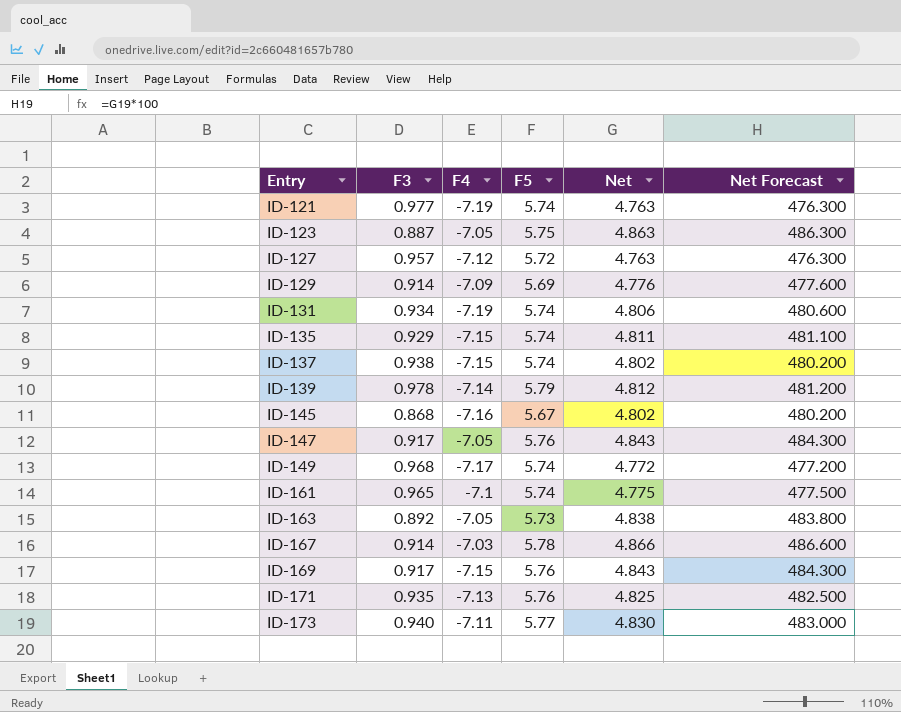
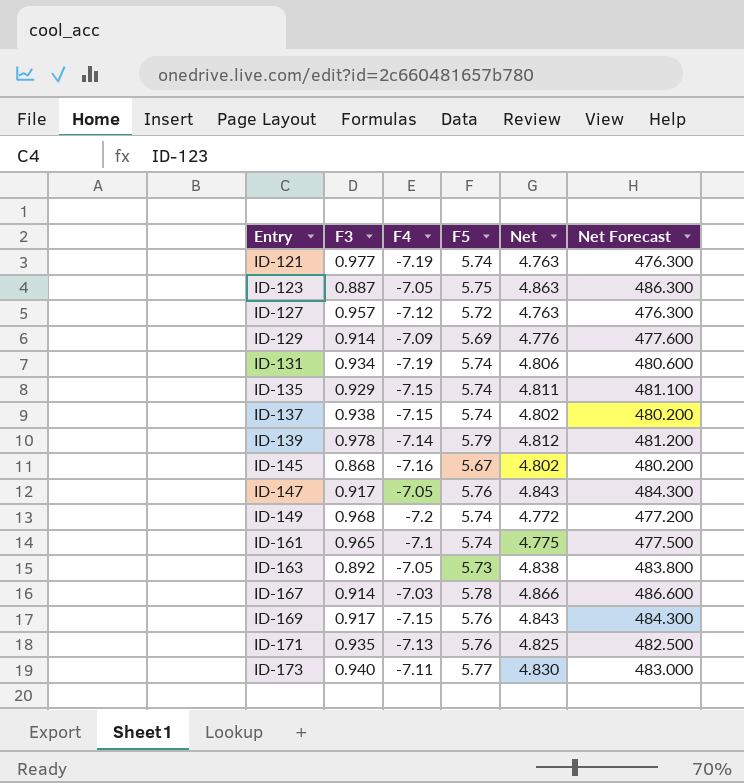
ID-149 | F4: -7.17 -> -7.2

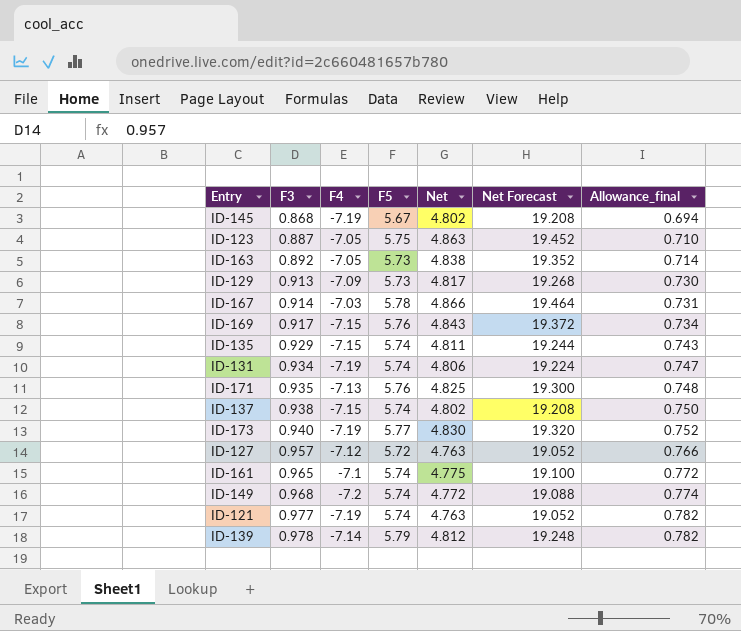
row order: Entry ascending -> F3 ascending
column Net Forecast | formula: [Net] * 100 -> [Net] * 4
column Allowance_final | formula: none -> [F3] * 0.8
row ID-147: 0.917 | -7.05 | 5.76 | 4.843 | 484.300 -> none
ID-145 | F4: -7.16 -> -7.19
ID-129 | F3: 0.914 -> 0.913
ID-129 | F5: 5.69 -> 5.73
ID-129 | Net: 4.776 -> 4.817
ID-173 | F4: -7.11 -> -7.19

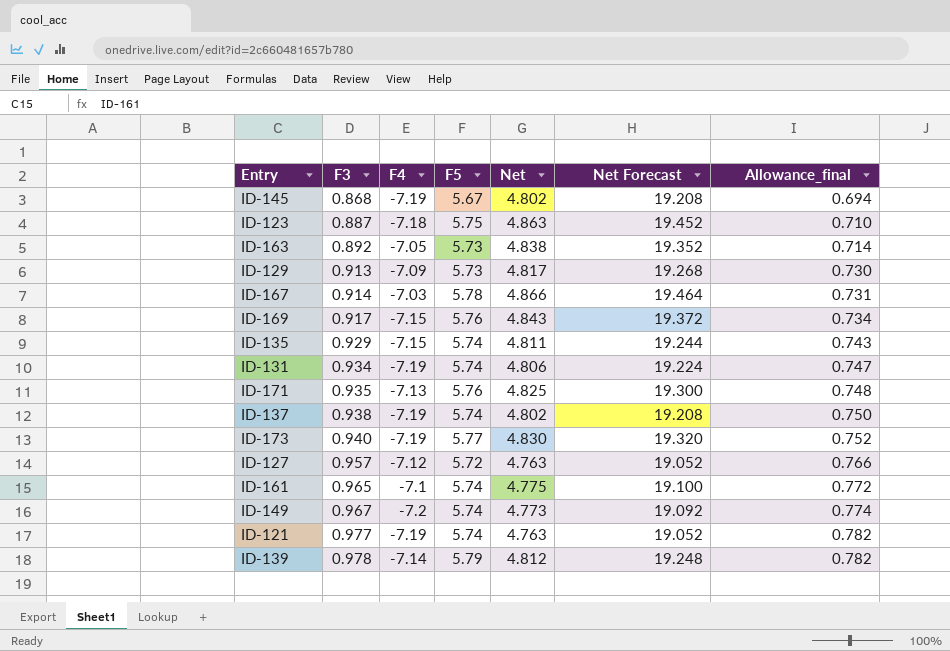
ID-123 | F4: -7.05 -> -7.18
ID-137 | F4: -7.15 -> -7.19
ID-149 | F3: 0.968 -> 0.967
ID-149 | Net: 4.772 -> 4.773
ID-149 | Net Forecast: 19.088 -> 19.092

